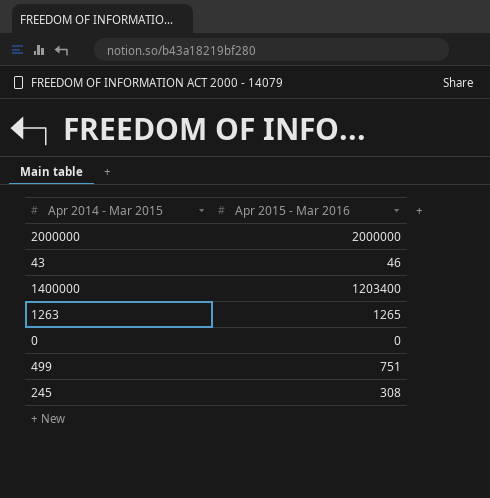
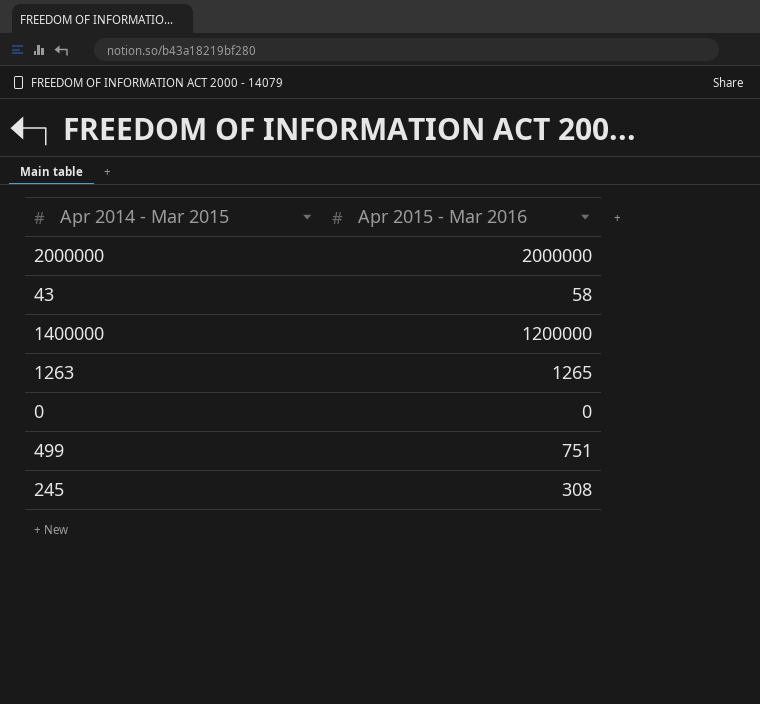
43 | Apr 2015 - Mar 2016: 46 -> 58
1400000 | Apr 2015 - Mar 2016: 1203400 -> 1200000

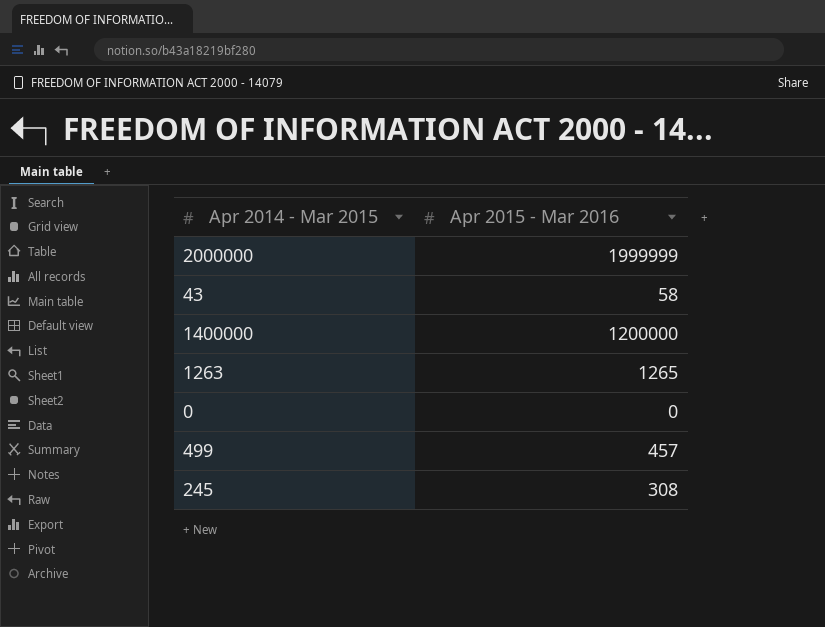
2000000 | Apr 2015 - Mar 2016: 2000000 -> 1999999
499 | Apr 2015 - Mar 2016: 751 -> 457

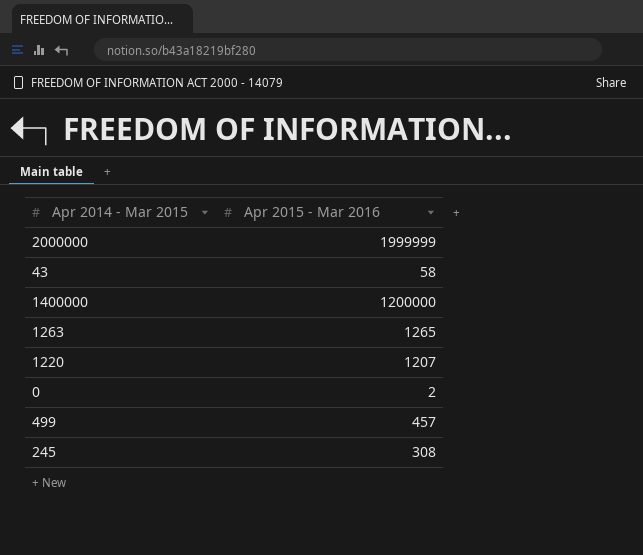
row 1220: none -> 1207
0 | Apr 2015 - Mar 2016: 0 -> 2

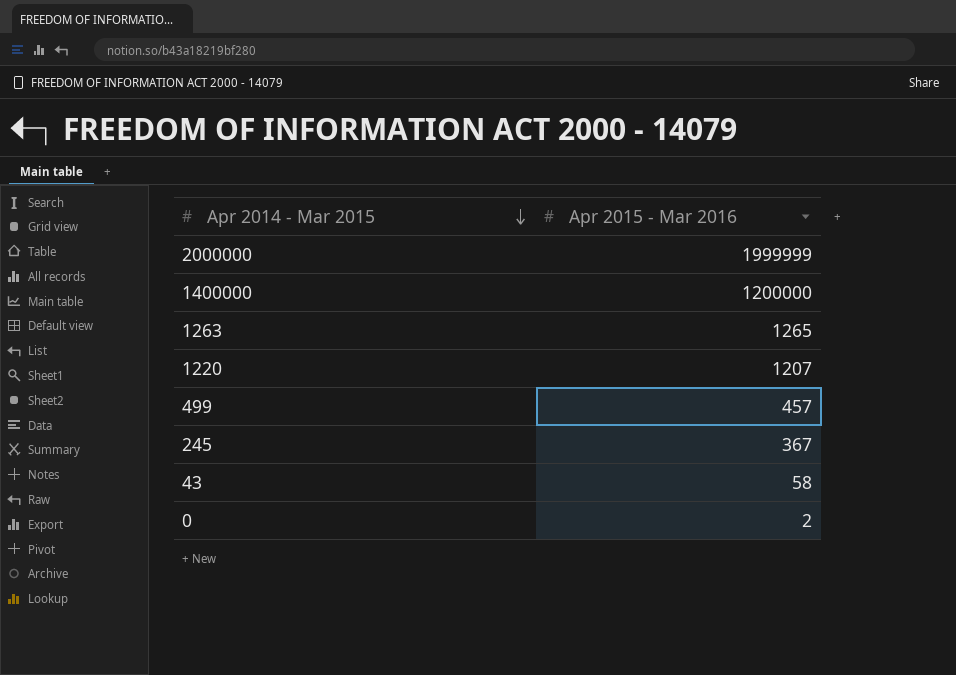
row order: none -> Apr 2014 - Mar 2015 descending
245 | Apr 2015 - Mar 2016: 308 -> 367

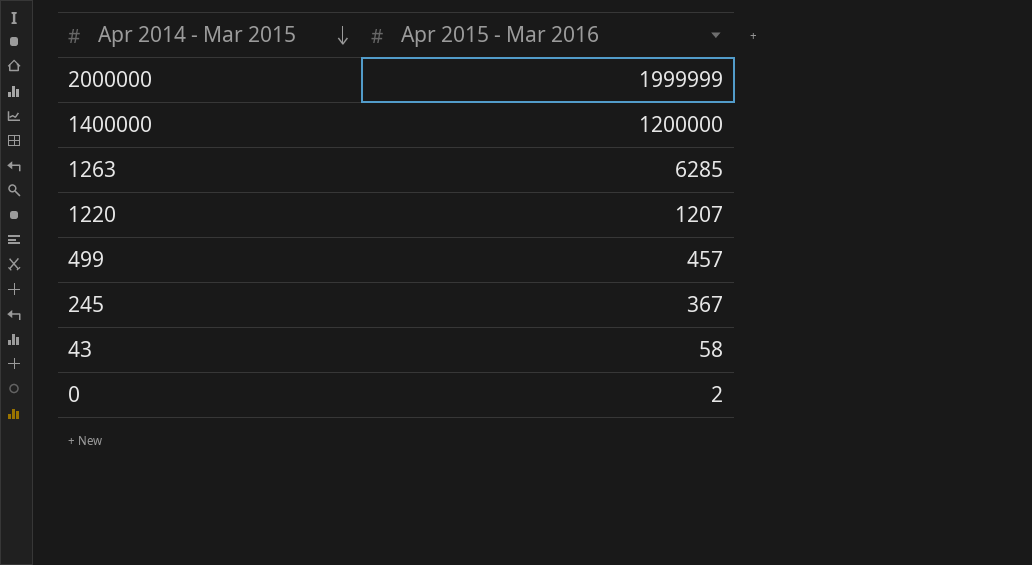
1263 | Apr 2015 - Mar 2016: 1265 -> 6285

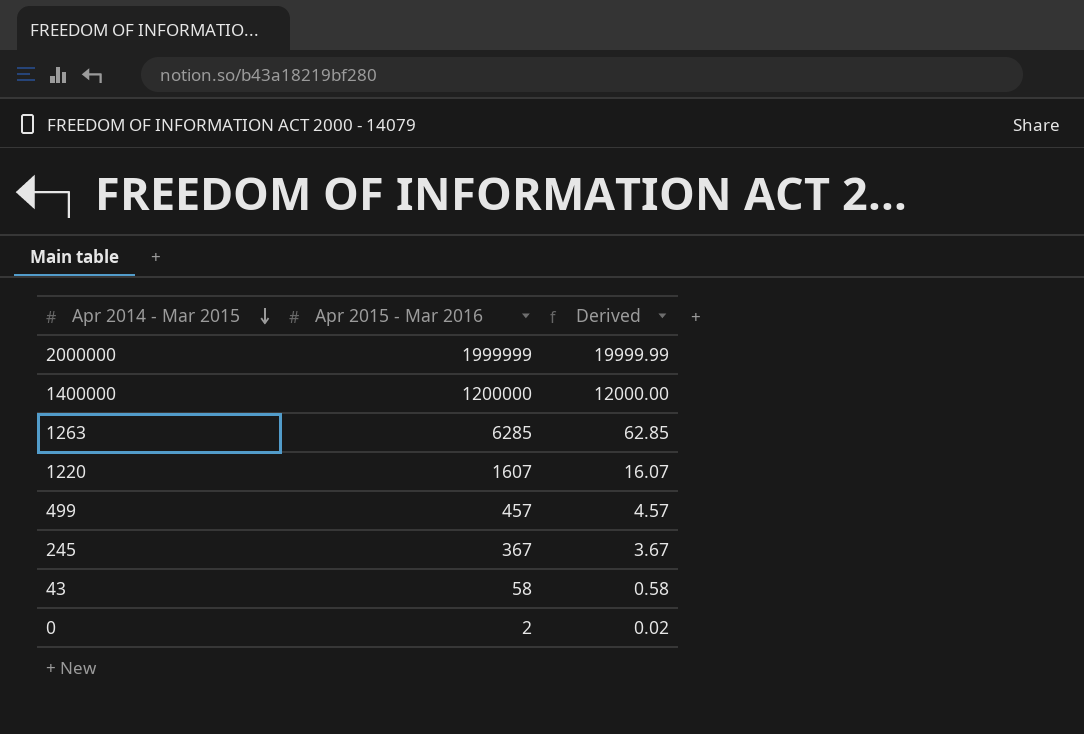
column Derived | formula: none -> [Apr 2015 - Mar 2016] * 0.01
1220 | Apr 2015 - Mar 2016: 1207 -> 1607

